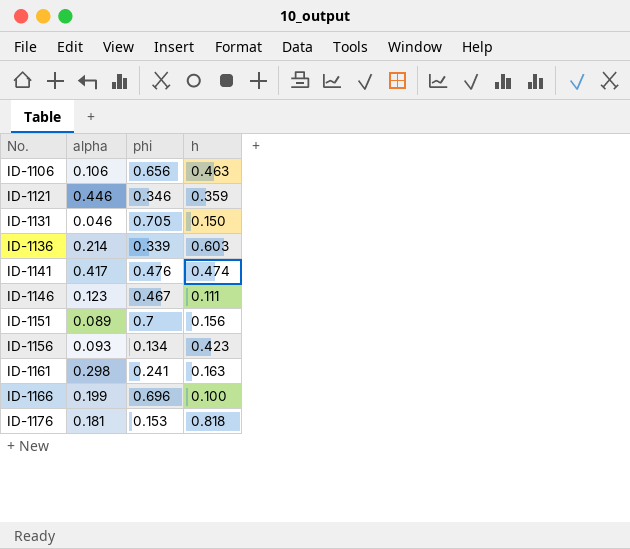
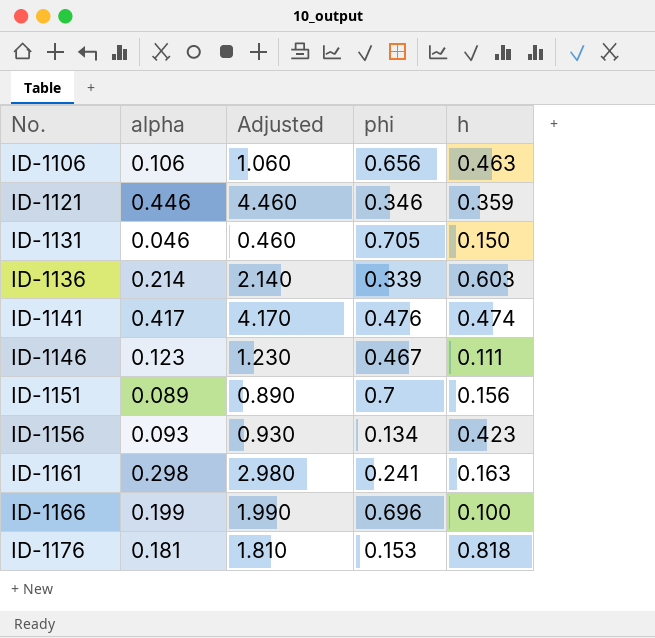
column Adjusted | formula: none -> [alpha] * 10

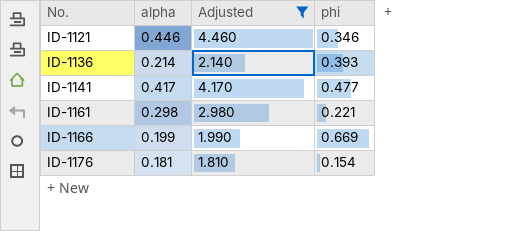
filter: none -> Adjusted >= 1.810
column h | position: 5 -> none
ID-1136 | phi: 0.339 -> 0.393
ID-1141 | phi: 0.476 -> 0.477
ID-1161 | phi: 0.241 -> 0.221
ID-1166 | phi: 0.696 -> 0.669
ID-1176 | phi: 0.153 -> 0.154

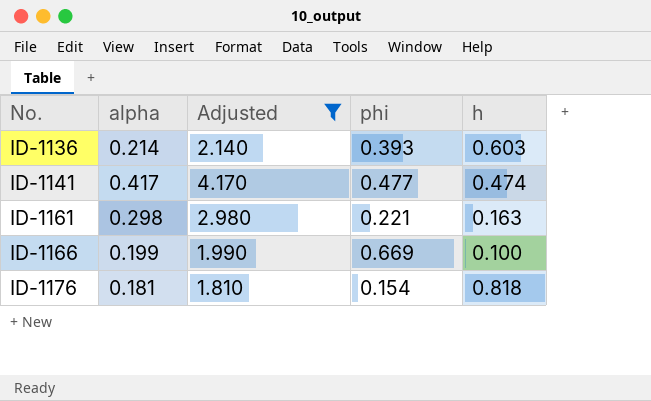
column h | position: none -> 5
row ID-1121: 0.446 | 4.460 | 0.346 -> none

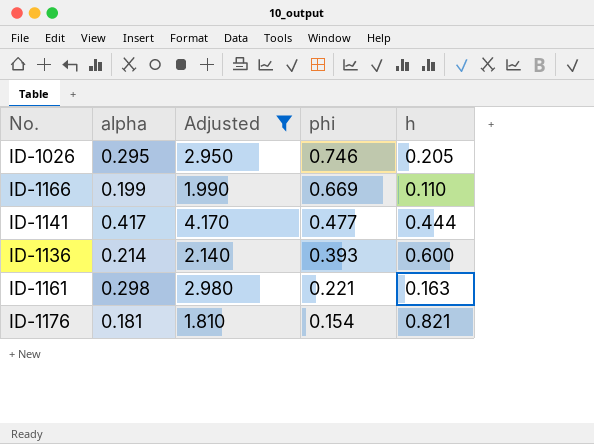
row order: No. ascending -> phi descending
row ID-1026: none -> 0.295 | 2.950 | 0.746 | 0.205
ID-1166 | h: 0.100 -> 0.110
ID-1141 | h: 0.474 -> 0.444
ID-1136 | h: 0.603 -> 0.600
ID-1176 | h: 0.818 -> 0.821

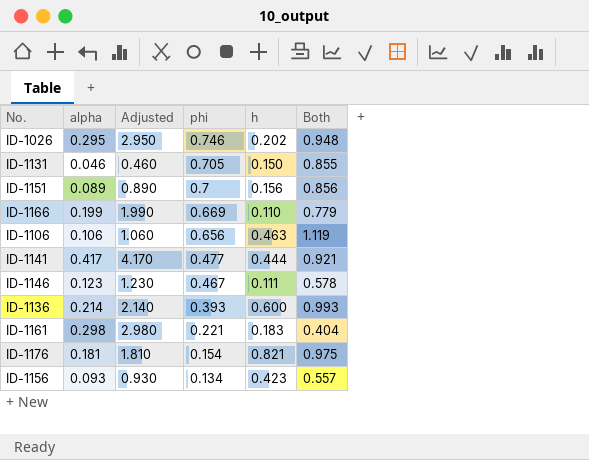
filter: Adjusted >= 1.810 -> none
column Both | formula: none -> [phi] + [h]
ID-1026 | h: 0.205 -> 0.202
ID-1161 | h: 0.163 -> 0.183

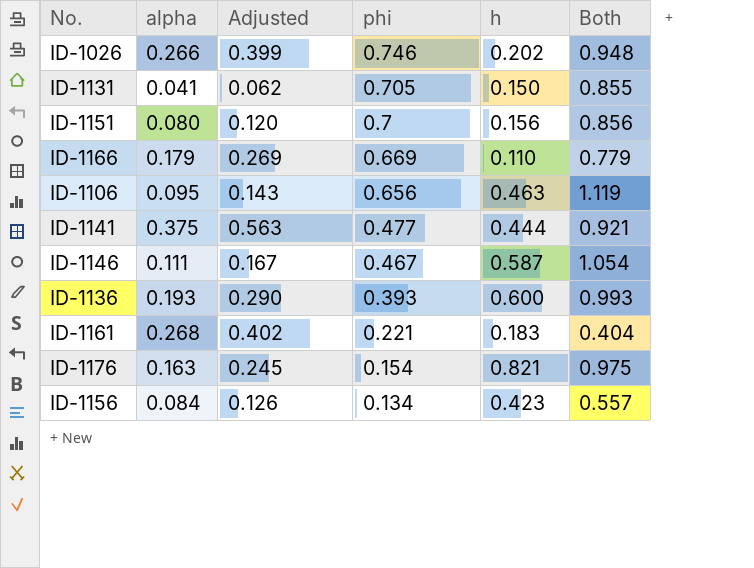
column Adjusted | formula: [alpha] * 10 -> [alpha] * 1.5
ID-1026 | alpha: 0.295 -> 0.266
ID-1131 | alpha: 0.046 -> 0.041
ID-1151 | alpha: 0.089 -> 0.080
ID-1166 | alpha: 0.199 -> 0.179
ID-1106 | alpha: 0.106 -> 0.095
ID-1141 | alpha: 0.417 -> 0.375
ID-1146 | alpha: 0.123 -> 0.111
ID-1146 | h: 0.111 -> 0.587
ID-1146 | Both: 0.578 -> 1.054
ID-1136 | alpha: 0.214 -> 0.193
ID-1161 | alpha: 0.298 -> 0.268
ID-1176 | alpha: 0.181 -> 0.163
ID-1156 | alpha: 0.093 -> 0.084

